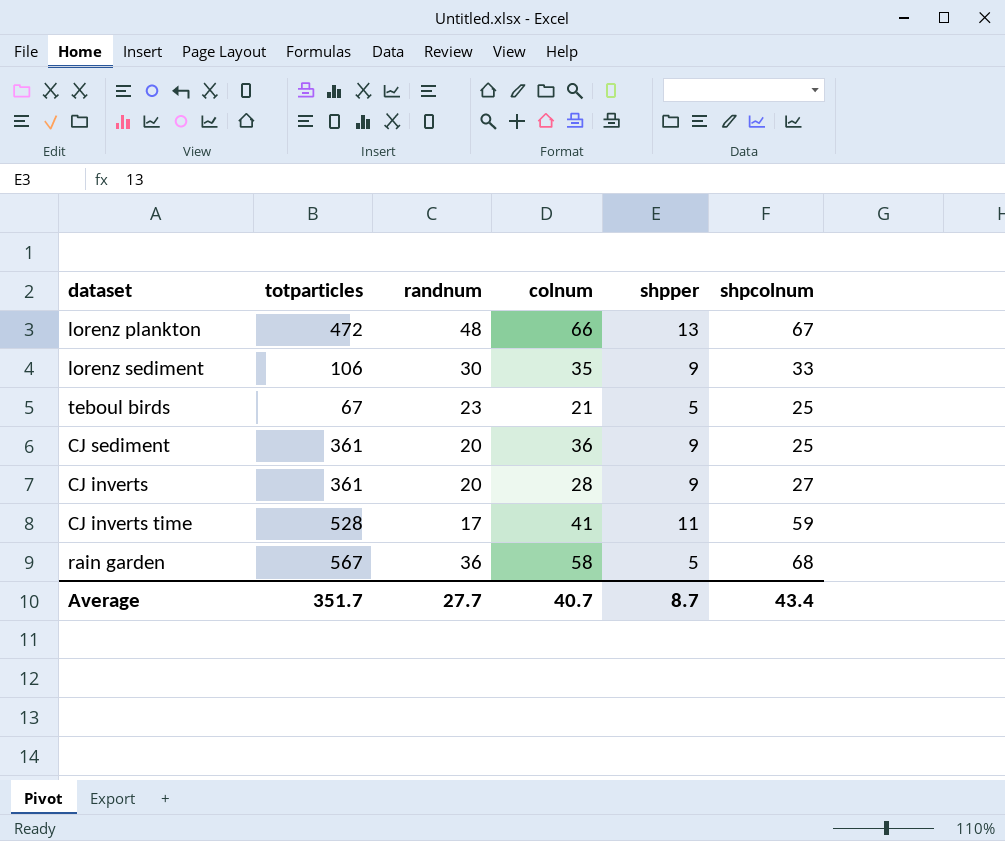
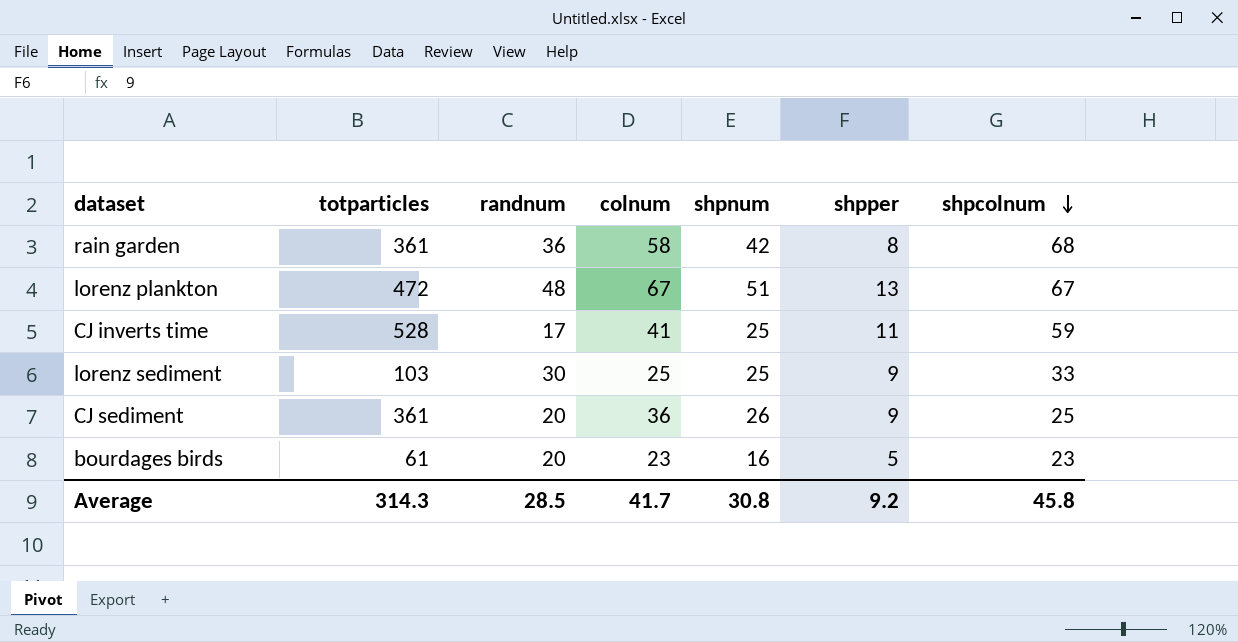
row order: none -> shpcolnum descending
column shpnum | position: none -> 5
row teboul birds: 67 | 23 | 21 | 5 | 25 -> none
row CJ inverts: 361 | 20 | 28 | 9 | 27 -> none
rain garden | totparticles: 567 -> 361
rain garden | shpper: 5 -> 8
lorenz plankton | colnum: 66 -> 67
lorenz sediment | totparticles: 106 -> 103
lorenz sediment | colnum: 35 -> 25
row bourdages birds: none -> 61 | 20 | 23 | 16 | 5 | 23
Average | totparticles: 351.7 -> 314.3
Average | randnum: 27.7 -> 28.5
Average | colnum: 40.7 -> 41.7
Average | shpper: 8.7 -> 9.2
Average | shpcolnum: 43.4 -> 45.8

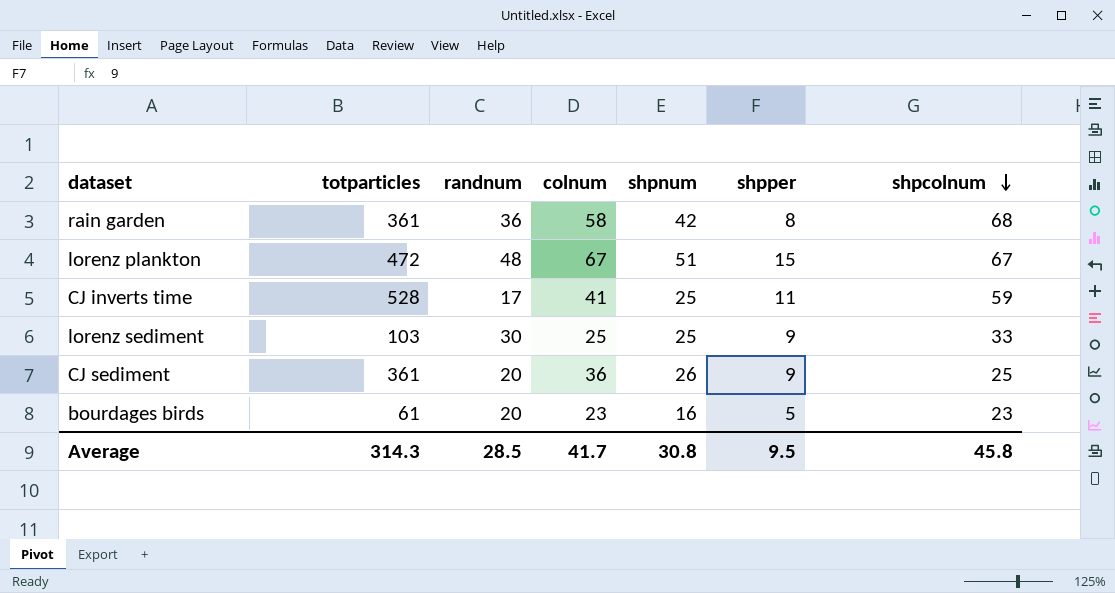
lorenz plankton | shpper: 13 -> 15
Average | shpper: 9.2 -> 9.5

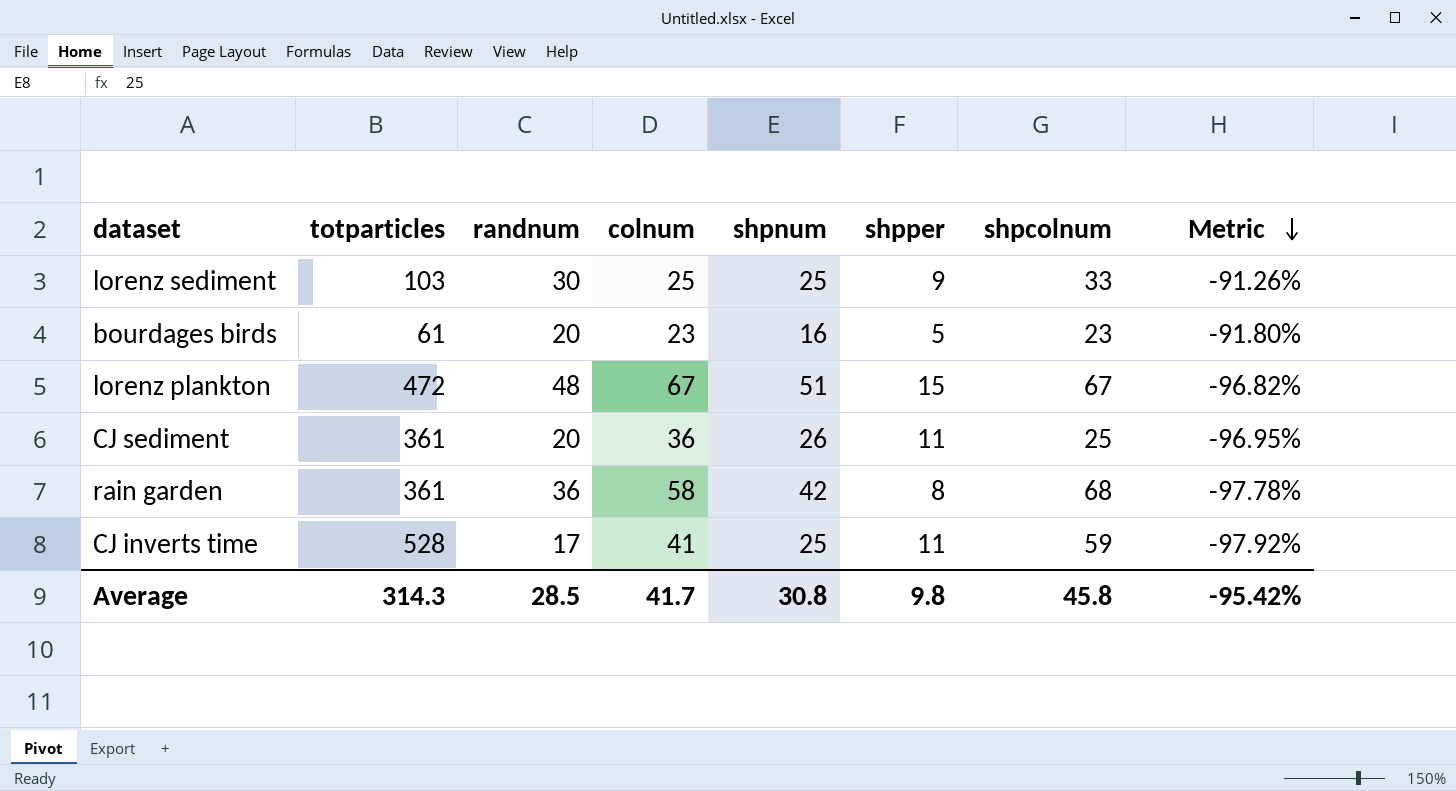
row order: shpcolnum descending -> Metric descending
column Metric | formula: none -> ([shpper] - [totparticles]) / [totparticles]
CJ sediment | shpper: 9 -> 11
Average | shpper: 9.5 -> 9.8

